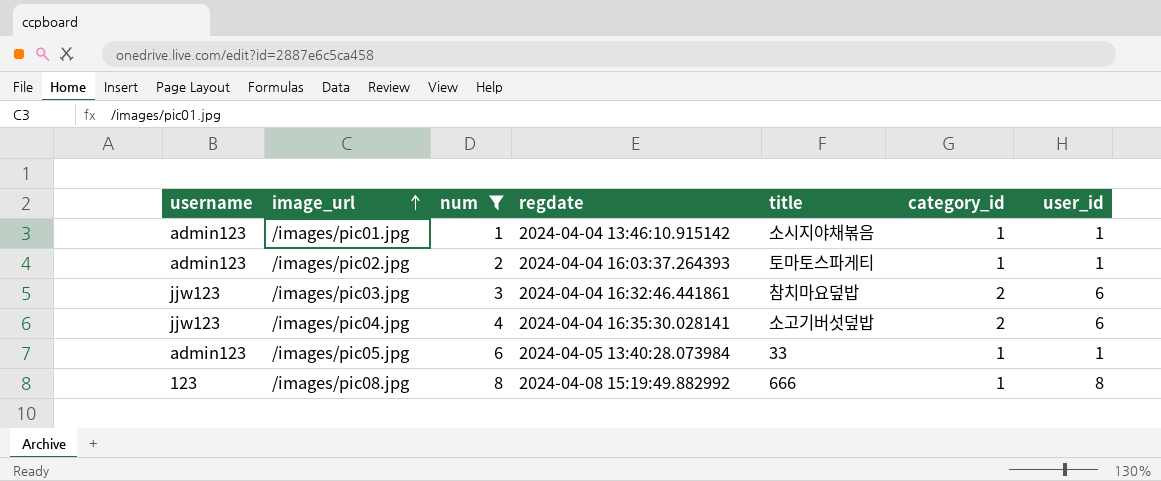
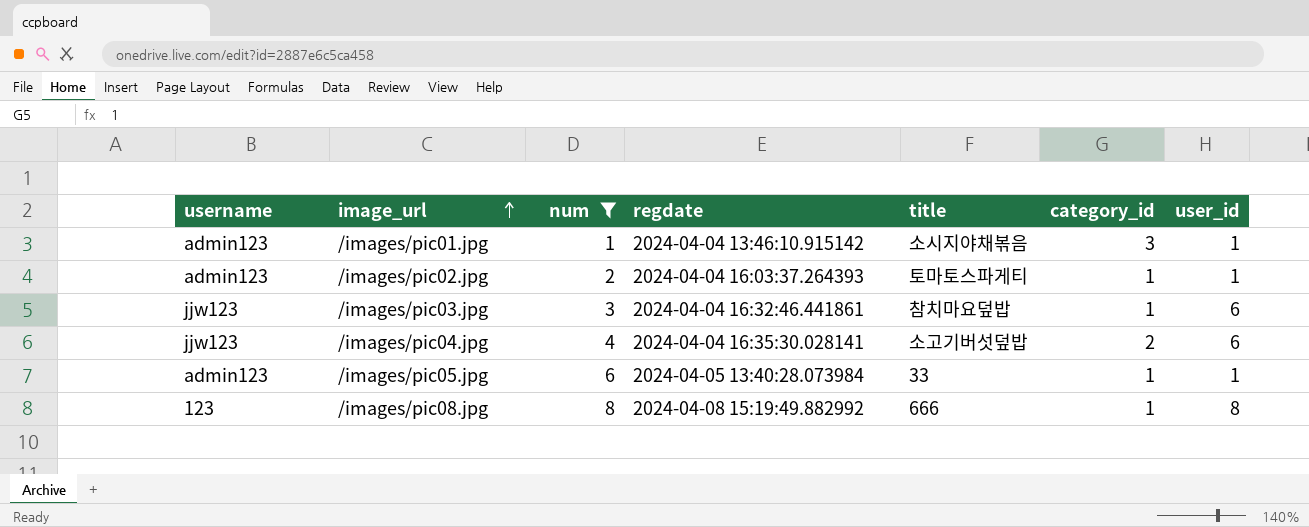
/images/pic01.jpg | category_id: 1 -> 3
/images/pic03.jpg | category_id: 2 -> 1

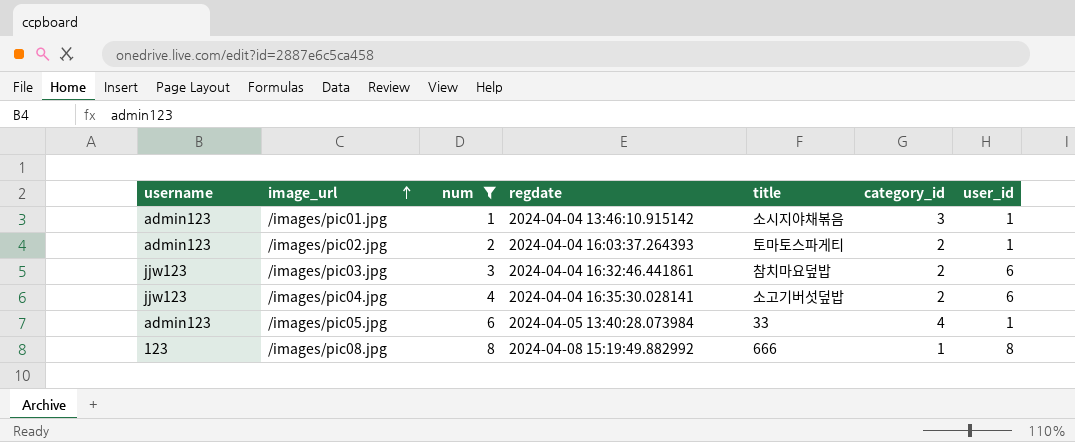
/images/pic02.jpg | category_id: 1 -> 2
/images/pic03.jpg | category_id: 1 -> 2
/images/pic05.jpg | category_id: 1 -> 4

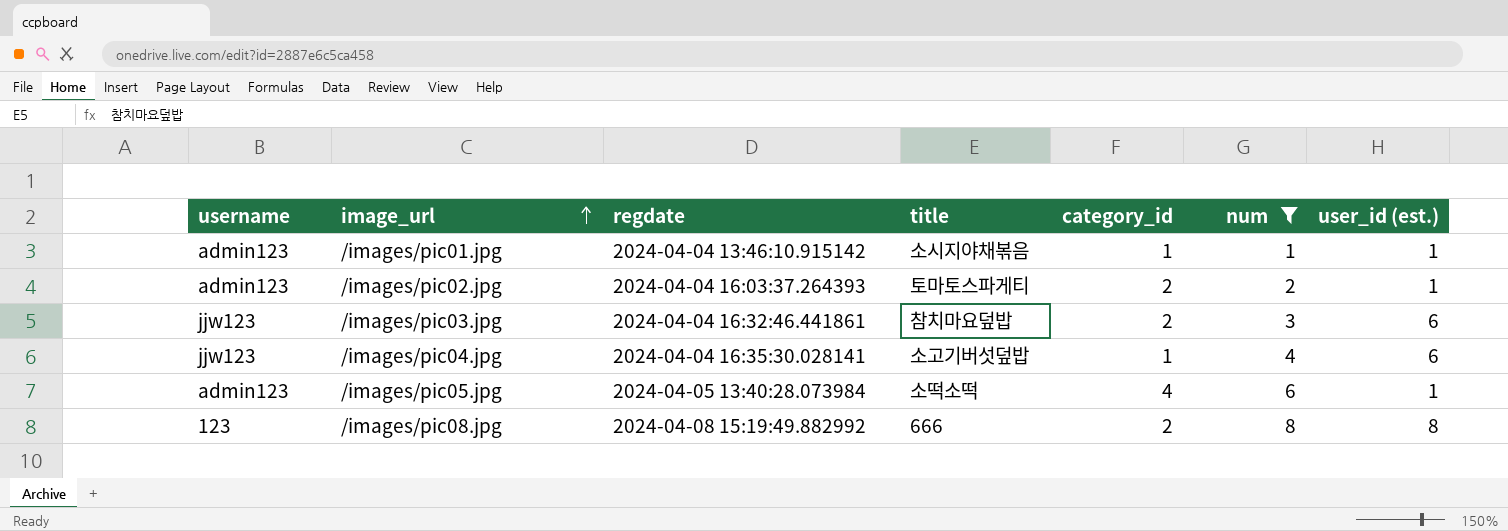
column num | position: 3 -> 6
column name: user_id -> user_id (est.)
/images/pic01.jpg | category_id: 3 -> 1
/images/pic04.jpg | category_id: 2 -> 1
/images/pic05.jpg | title: 33 -> 소떡소떡
/images/pic08.jpg | category_id: 1 -> 2

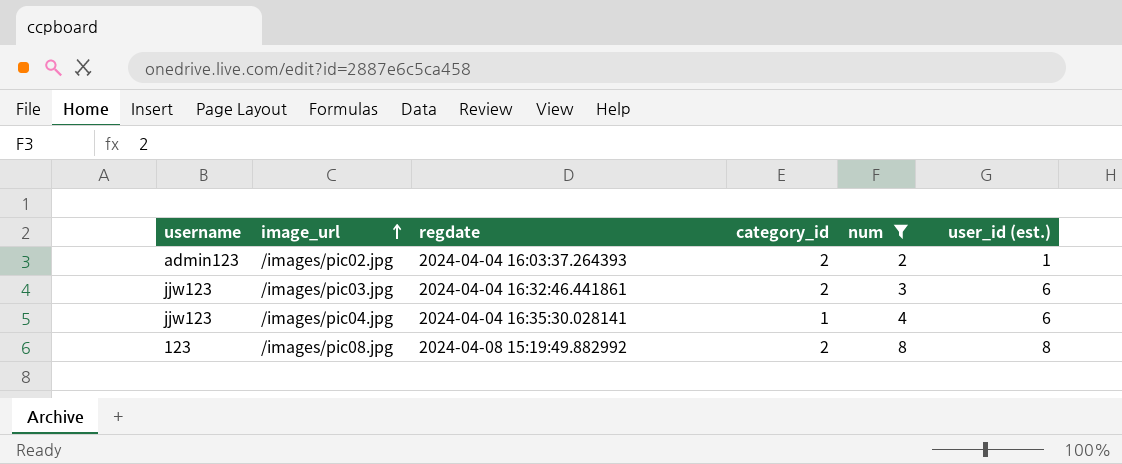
column title | position: 4 -> none
row /images/pic01.jpg: admin123 | 2024-04-04 13:46:10.915142 | 소시지야채볶음 | 1 | 1 | 1 -> none
row /images/pic05.jpg: admin123 | 2024-04-05 13:40:28.073984 | 소떡소떡 | 4 | 6 | 1 -> none

